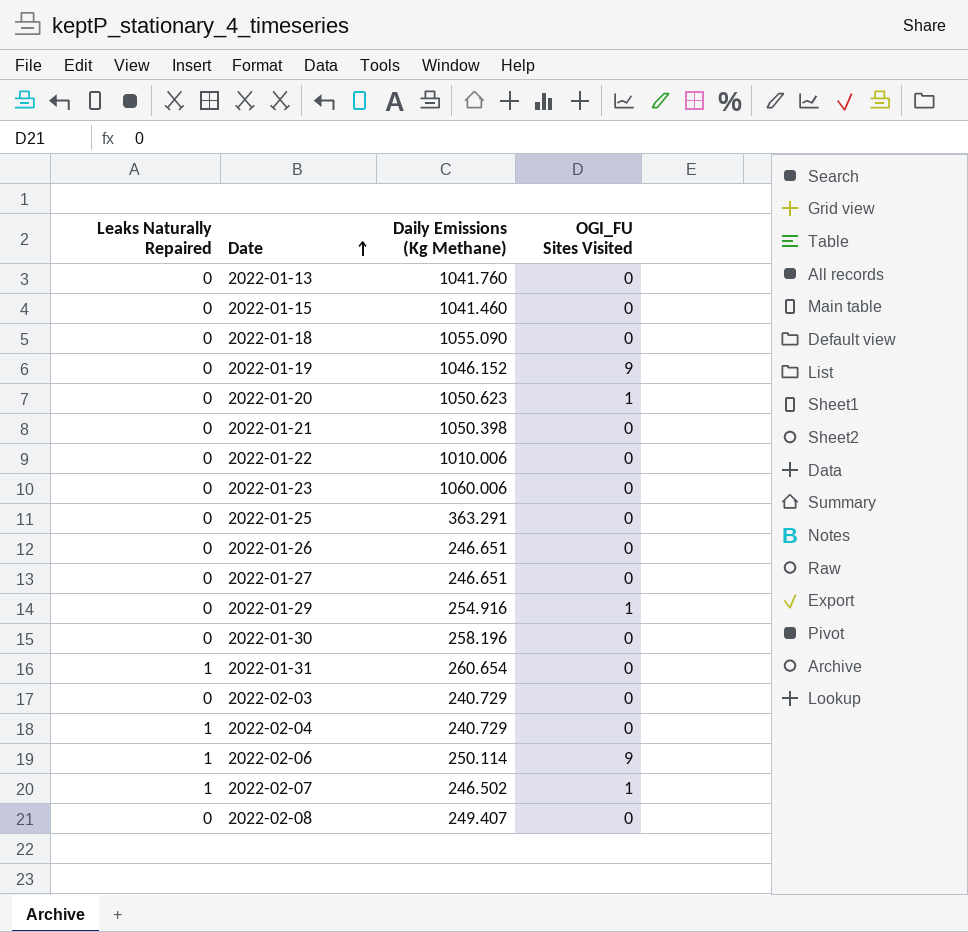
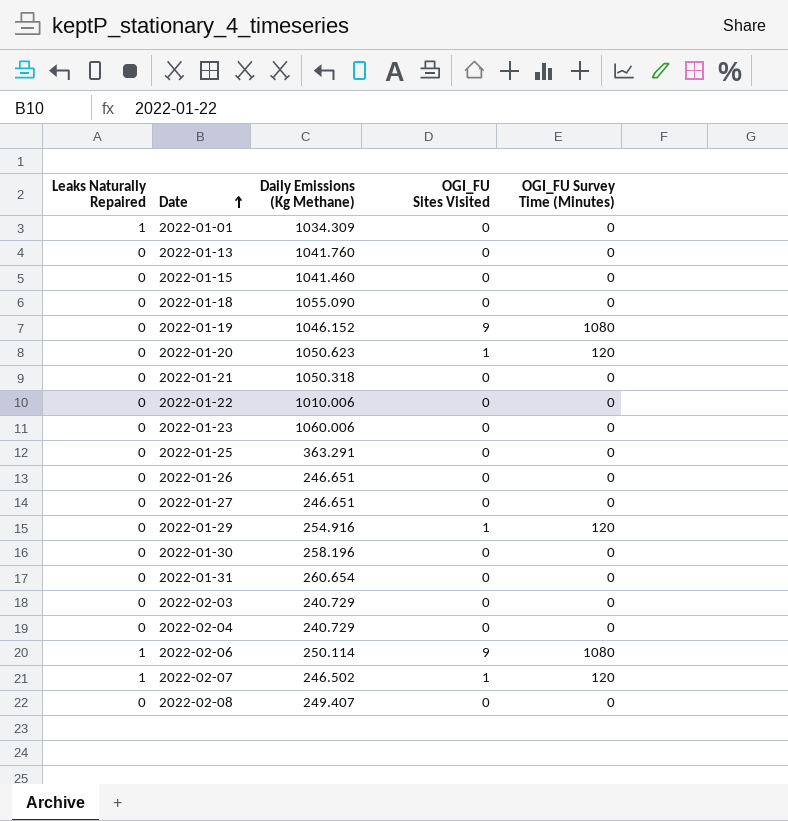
column OGI_FU Survey Time (Minutes) | position: none -> 5
row 2022-01-01: none -> 1 | 1034.309 | 0 | 0
2022-01-21 | Daily Emissions (Kg Methane): 1050.398 -> 1050.318
2022-01-31 | Leaks Naturally Repaired: 1 -> 0
2022-02-04 | Leaks Naturally Repaired: 1 -> 0

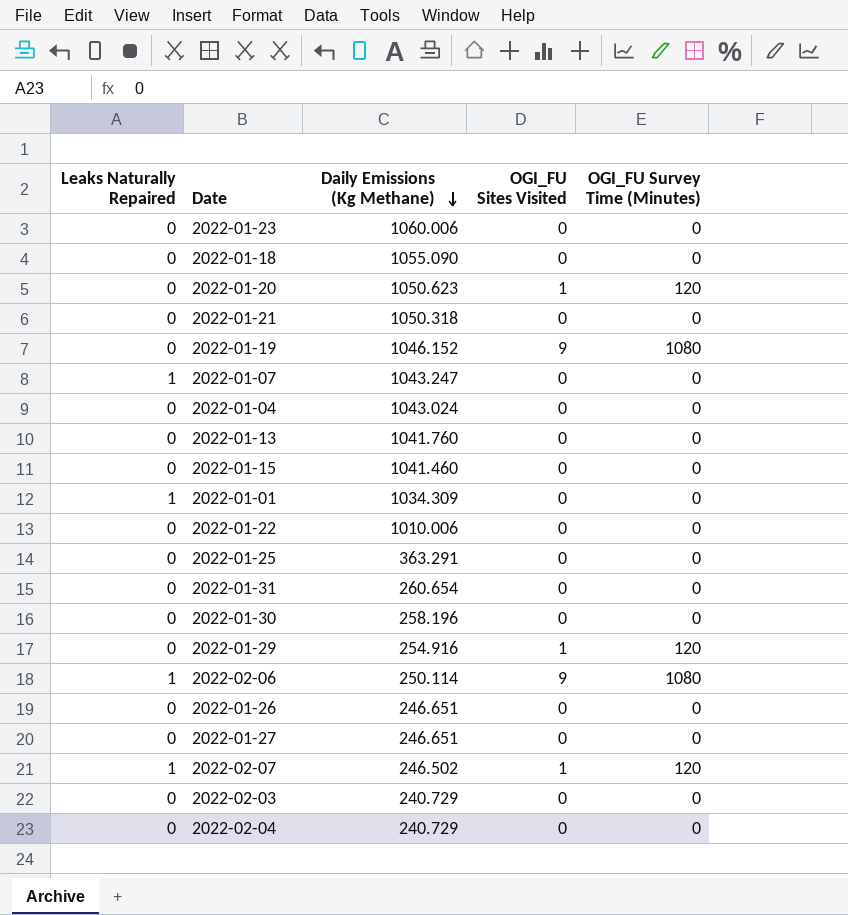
row order: Date ascending -> Daily Emissions (Kg Methane) descending
row 2022-02-08: 0 | 249.407 | 0 | 0 -> none
row 2022-01-07: none -> 1 | 1043.247 | 0 | 0
row 2022-01-04: none -> 0 | 1043.024 | 0 | 0

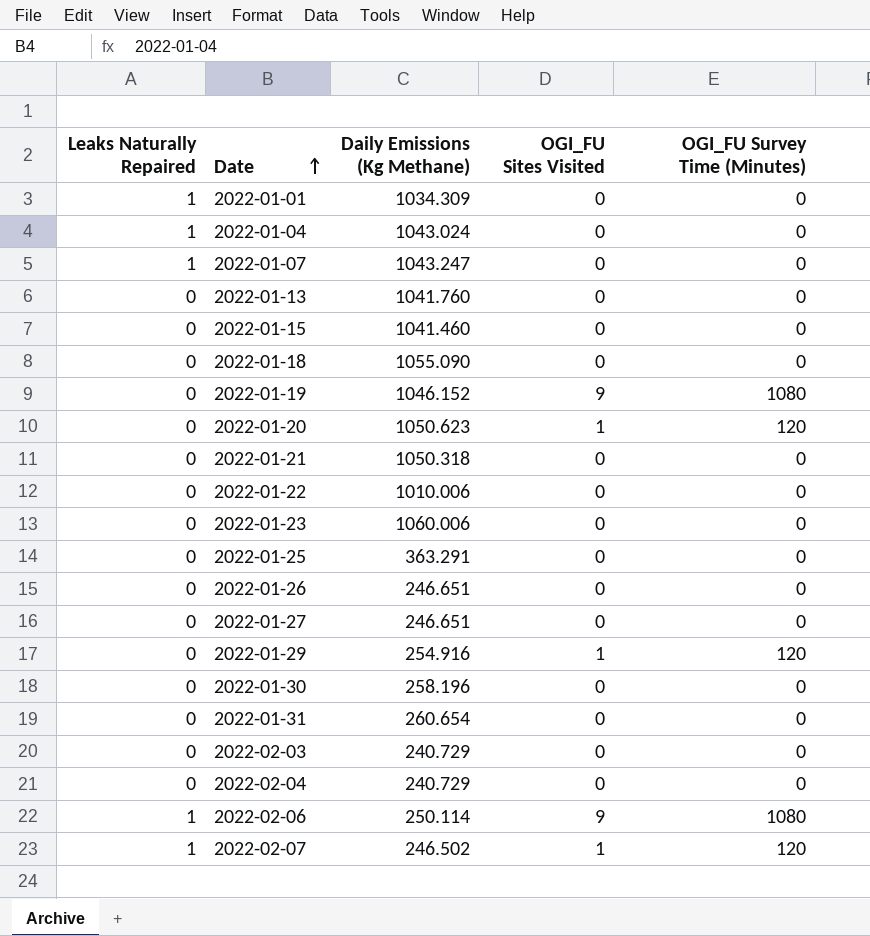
row order: Daily Emissions (Kg Methane) descending -> Date ascending
2022-01-04 | Leaks Naturally Repaired: 0 -> 1

